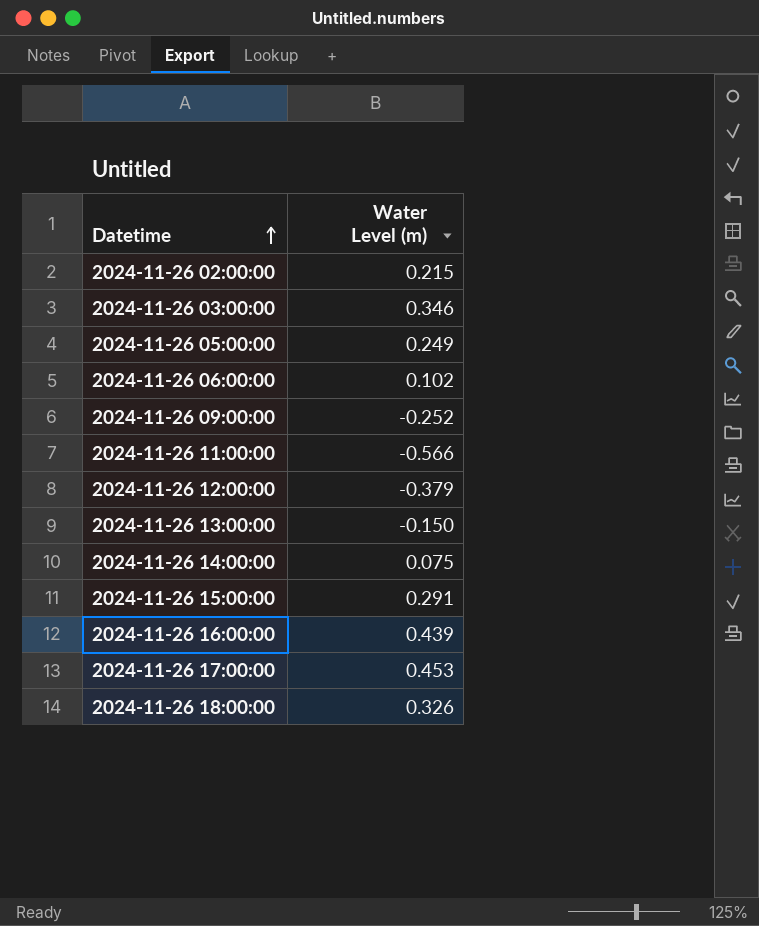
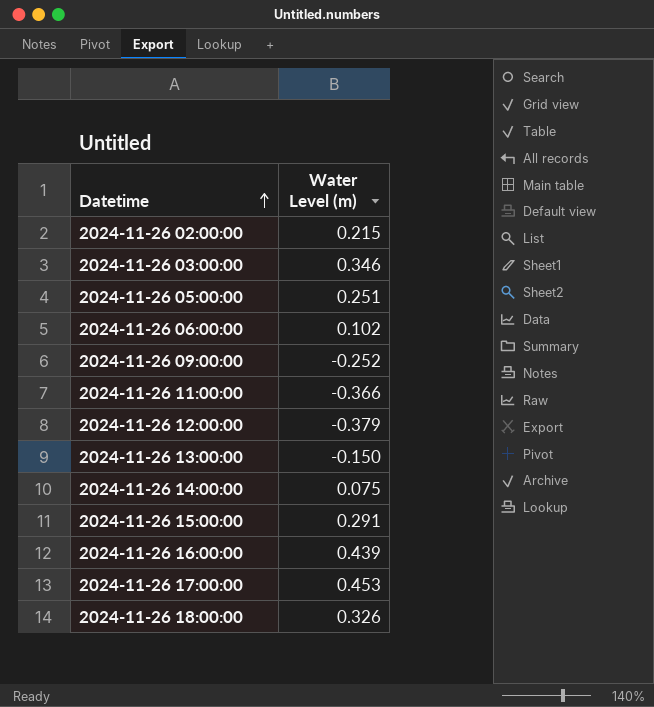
2024-11-26 05:00:00 | Water Level (m): 0.249 -> 0.251
2024-11-26 11:00:00 | Water Level (m): -0.566 -> -0.366

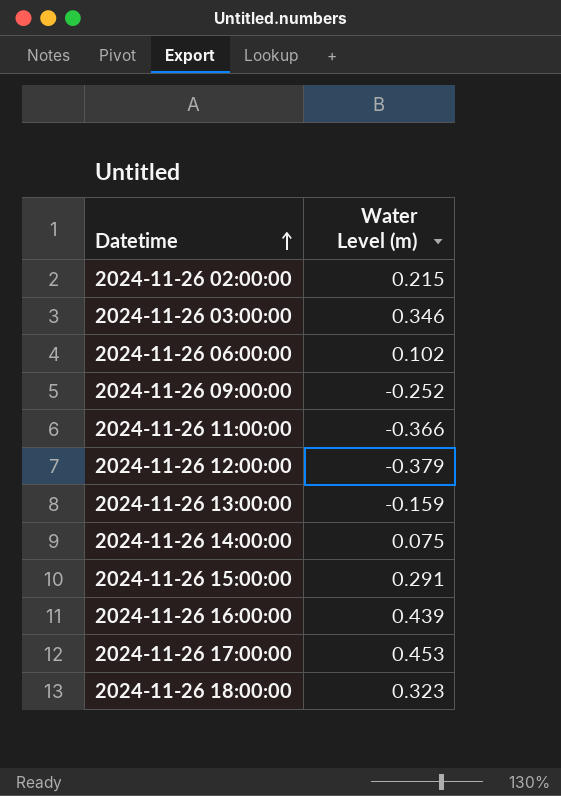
row 2024-11-26 05:00:00: 0.251 -> none
2024-11-26 13:00:00 | Water Level (m): -0.150 -> -0.159
2024-11-26 18:00:00 | Water Level (m): 0.326 -> 0.323

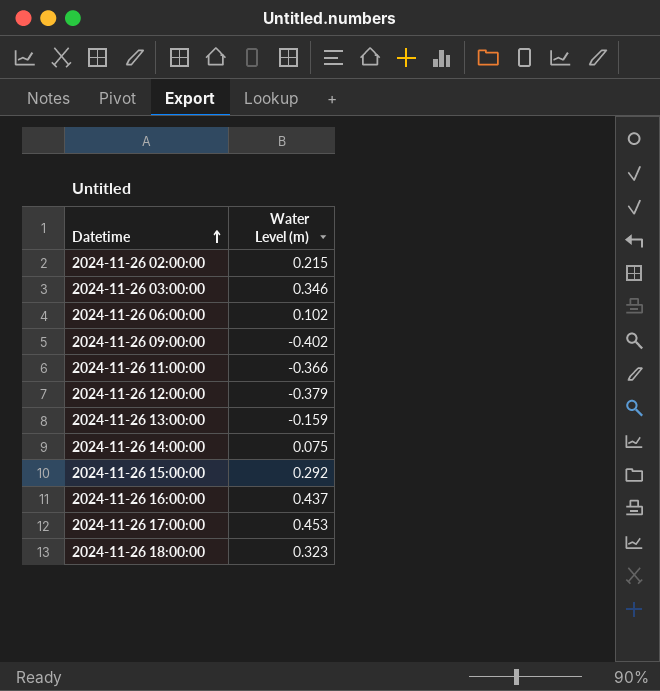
2024-11-26 09:00:00 | Water Level (m): -0.252 -> -0.402
2024-11-26 15:00:00 | Water Level (m): 0.291 -> 0.292
2024-11-26 16:00:00 | Water Level (m): 0.439 -> 0.437

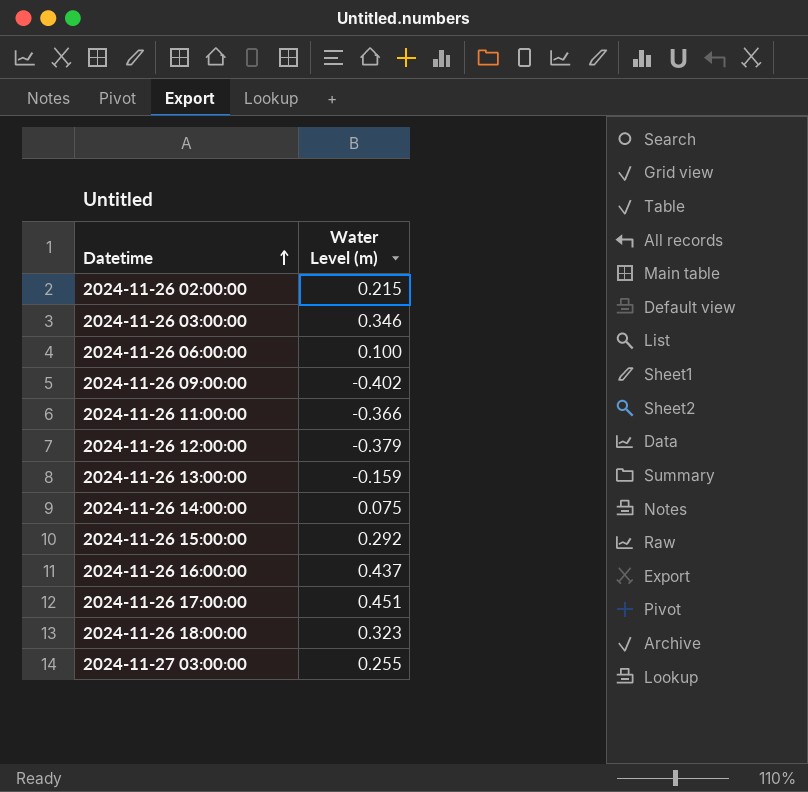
2024-11-26 06:00:00 | Water Level (m): 0.102 -> 0.100
2024-11-26 17:00:00 | Water Level (m): 0.453 -> 0.451
row 2024-11-27 03:00:00: none -> 0.255

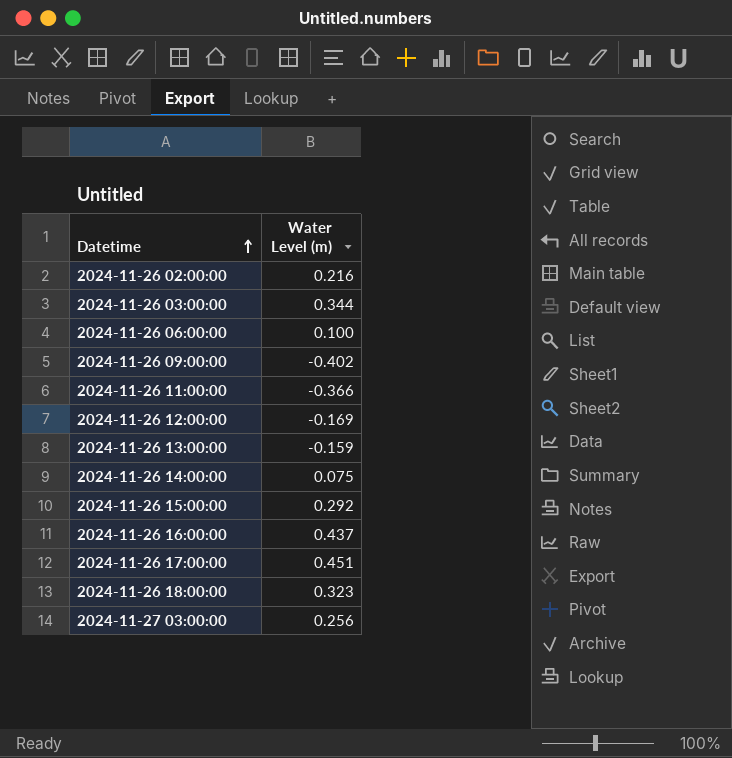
2024-11-26 02:00:00 | Water Level (m): 0.215 -> 0.216
2024-11-26 03:00:00 | Water Level (m): 0.346 -> 0.344
2024-11-26 12:00:00 | Water Level (m): -0.379 -> -0.169
2024-11-27 03:00:00 | Water Level (m): 0.255 -> 0.256

